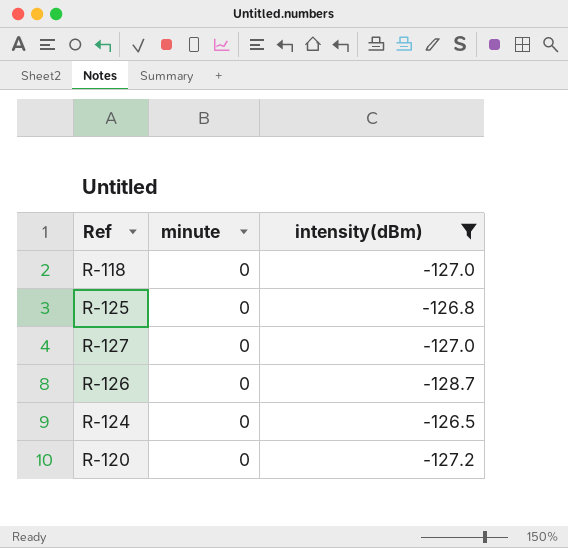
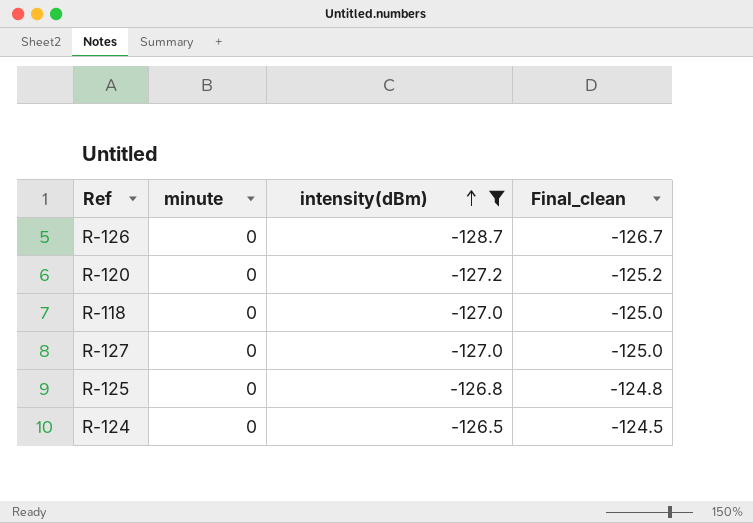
row order: none -> intensity(dBm) ascending
column Final_clean | formula: none -> [intensity(dBm)] + 2

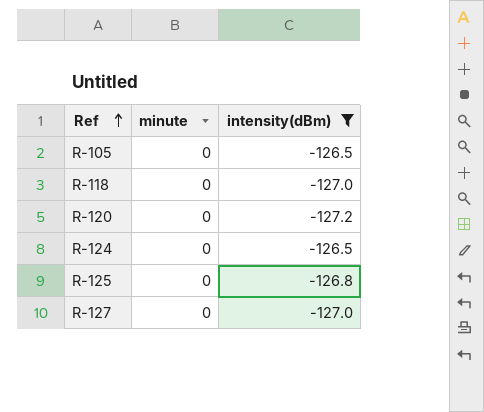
row order: intensity(dBm) ascending -> Ref ascending
column Final_clean | formula: [intensity(dBm)] + 2 -> none
row R-126: 0 | -128.7 | -126.7 -> none
row R-105: none -> 0 | -126.5

